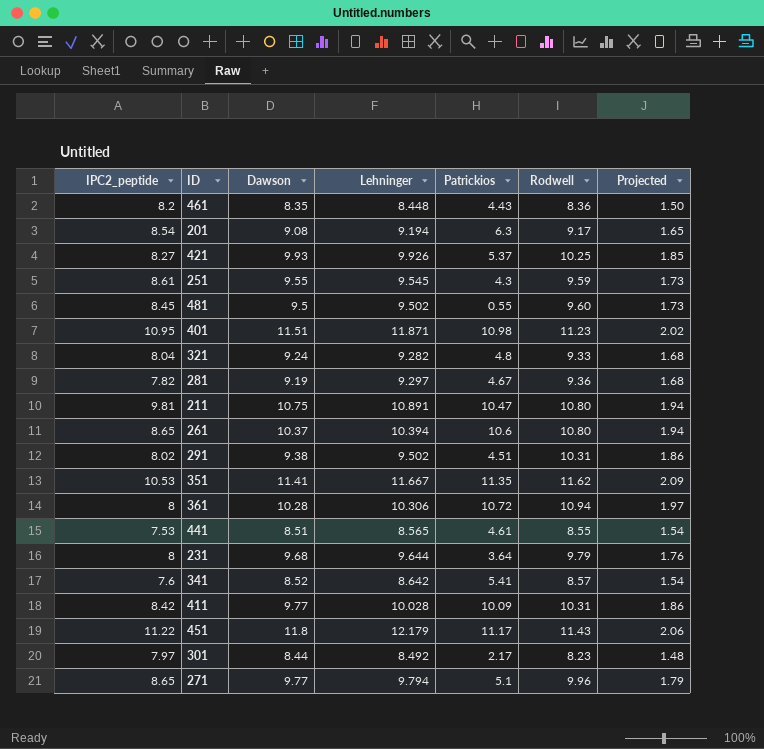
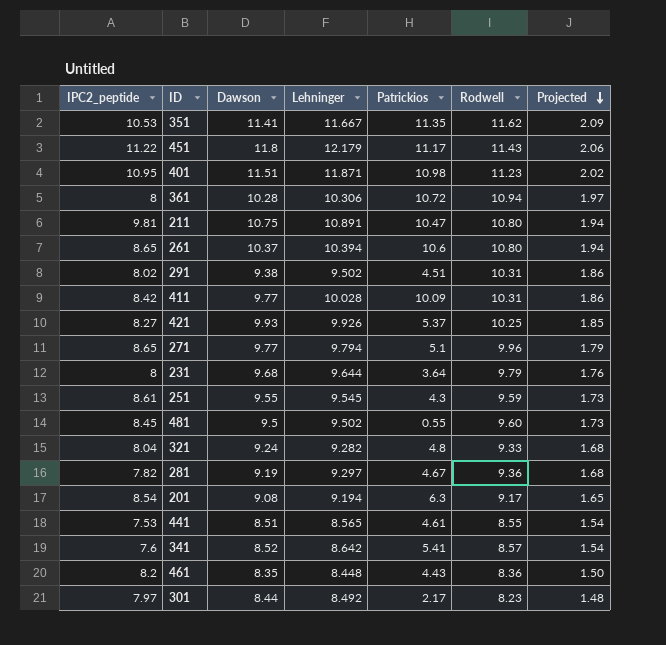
row order: none -> Projected descending

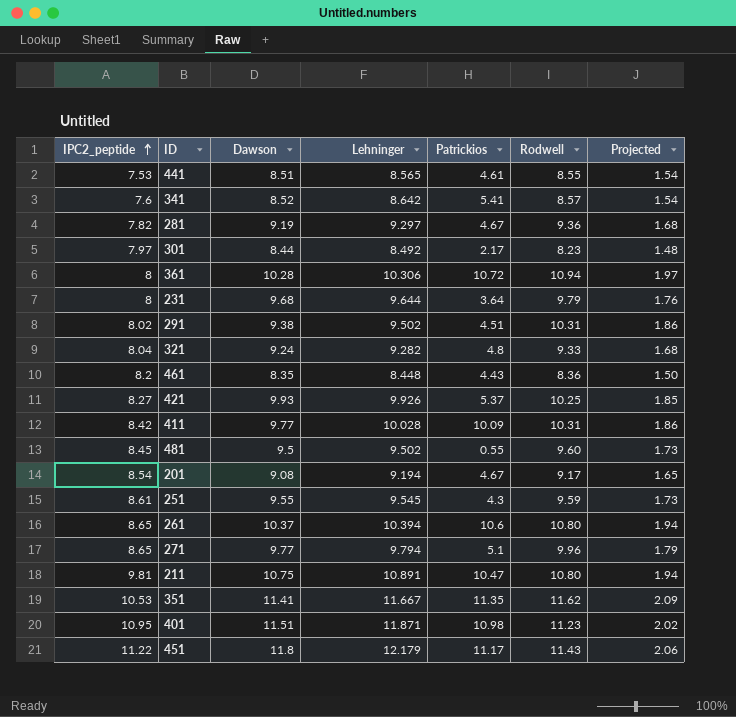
row order: Projected descending -> IPC2_peptide ascending
201 | Patrickios: 6.3 -> 4.67

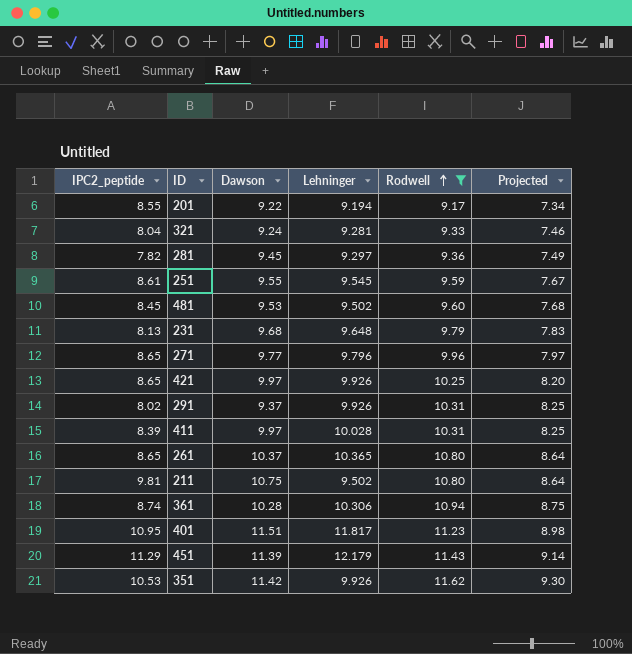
filter: none -> Rodwell >= 9.17
row order: IPC2_peptide ascending -> Rodwell ascending
column Patrickios | position: 5 -> none
column Projected | formula: [Rodwell] * 0.18 -> [Rodwell] * 0.8
201 | IPC2_peptide: 8.54 -> 8.55
201 | Dawson: 9.08 -> 9.22
321 | Lehninger: 9.282 -> 9.281
281 | Dawson: 9.19 -> 9.45
481 | Dawson: 9.5 -> 9.53
231 | IPC2_peptide: 8 -> 8.13
231 | Lehninger: 9.644 -> 9.648
271 | Lehninger: 9.794 -> 9.796
421 | IPC2_peptide: 8.27 -> 8.65
421 | Dawson: 9.93 -> 9.97
291 | Dawson: 9.38 -> 9.37
291 | Lehninger: 9.502 -> 9.926
411 | IPC2_peptide: 8.42 -> 8.39
411 | Dawson: 9.77 -> 9.97
261 | Lehninger: 10.394 -> 10.365
211 | Lehninger: 10.891 -> 9.502
361 | IPC2_peptide: 8 -> 8.74
401 | Lehninger: 11.871 -> 11.817
451 | IPC2_peptide: 11.22 -> 11.29
451 | Dawson: 11.8 -> 11.39
351 | Dawson: 11.41 -> 11.42
351 | Lehninger: 11.667 -> 9.926

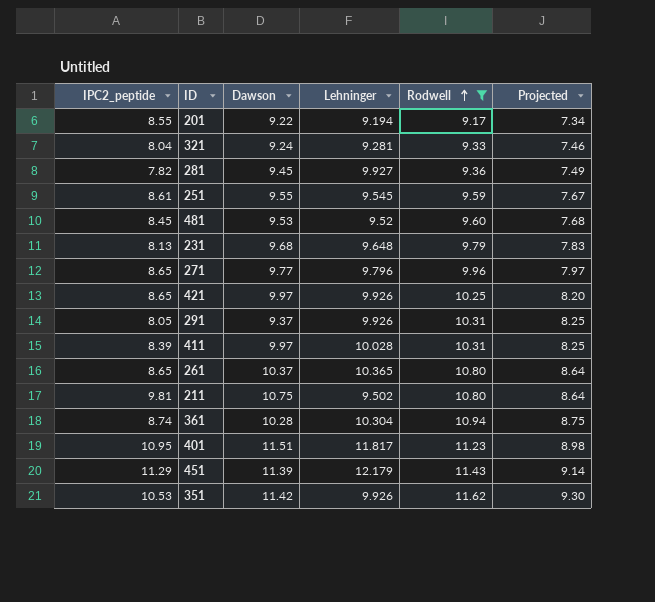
281 | Lehninger: 9.297 -> 9.927
481 | Lehninger: 9.502 -> 9.52
291 | IPC2_peptide: 8.02 -> 8.05
361 | Lehninger: 10.306 -> 10.304

